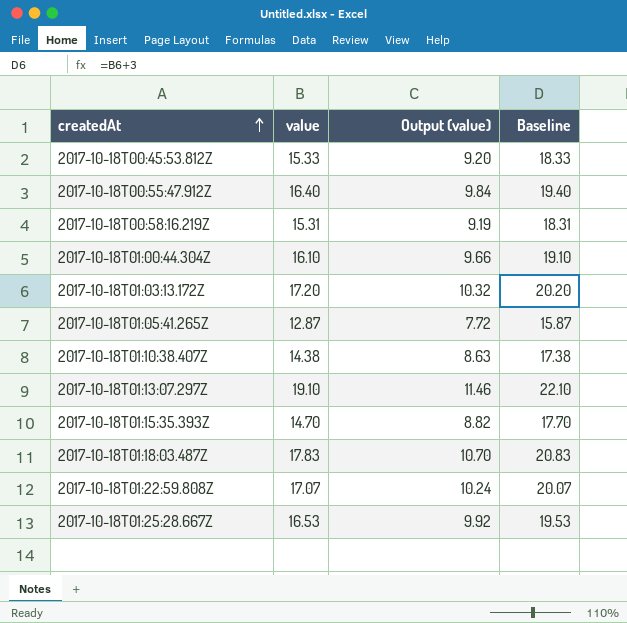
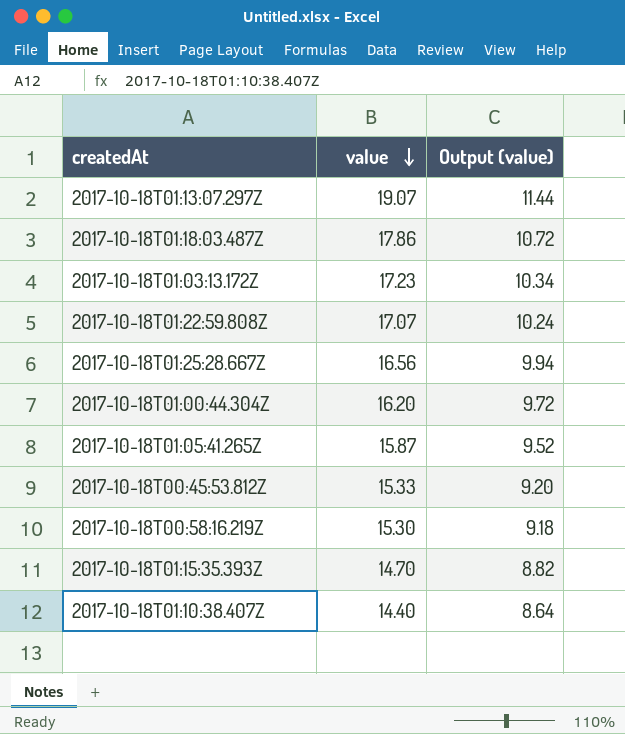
row order: createdAt ascending -> value descending
column Baseline | formula: [value] + 3 -> none
row 2017-10-18T00:55:47.912Z: 16.40 | 9.84 | 19.40 -> none
2017-10-18T01:13:07.297Z | value: 19.10 -> 19.07
2017-10-18T01:13:07.297Z | Output (value): 11.46 -> 11.44
2017-10-18T01:18:03.487Z | value: 17.83 -> 17.86
2017-10-18T01:18:03.487Z | Output (value): 10.70 -> 10.72
2017-10-18T01:03:13.172Z | value: 17.20 -> 17.23
2017-10-18T01:03:13.172Z | Output (value): 10.32 -> 10.34
2017-10-18T01:25:28.667Z | value: 16.53 -> 16.56
2017-10-18T01:25:28.667Z | Output (value): 9.92 -> 9.94
2017-10-18T01:00:44.304Z | value: 16.10 -> 16.20
2017-10-18T01:00:44.304Z | Output (value): 9.66 -> 9.72
2017-10-18T01:05:41.265Z | value: 12.87 -> 15.87
2017-10-18T01:05:41.265Z | Output (value): 7.72 -> 9.52
2017-10-18T00:58:16.219Z | value: 15.31 -> 15.30
2017-10-18T00:58:16.219Z | Output (value): 9.19 -> 9.18
2017-10-18T01:10:38.407Z | value: 14.38 -> 14.40
2017-10-18T01:10:38.407Z | Output (value): 8.63 -> 8.64

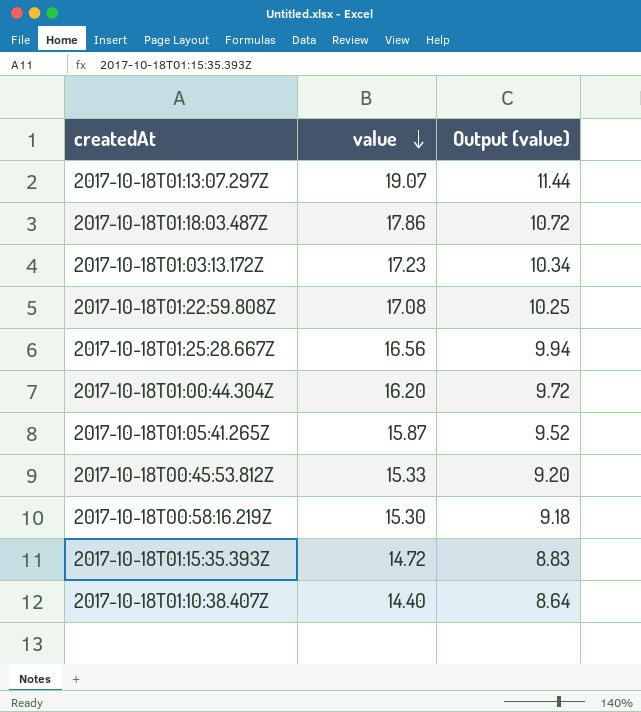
2017-10-18T01:22:59.808Z | value: 17.07 -> 17.08
2017-10-18T01:22:59.808Z | Output (value): 10.24 -> 10.25
2017-10-18T01:15:35.393Z | value: 14.70 -> 14.72
2017-10-18T01:15:35.393Z | Output (value): 8.82 -> 8.83

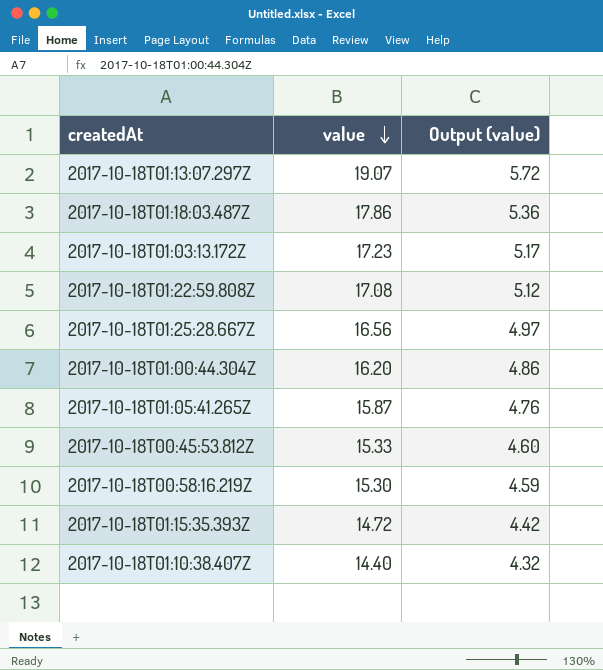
column Output (value) | formula: [value] * 0.6 -> [value] * 0.3

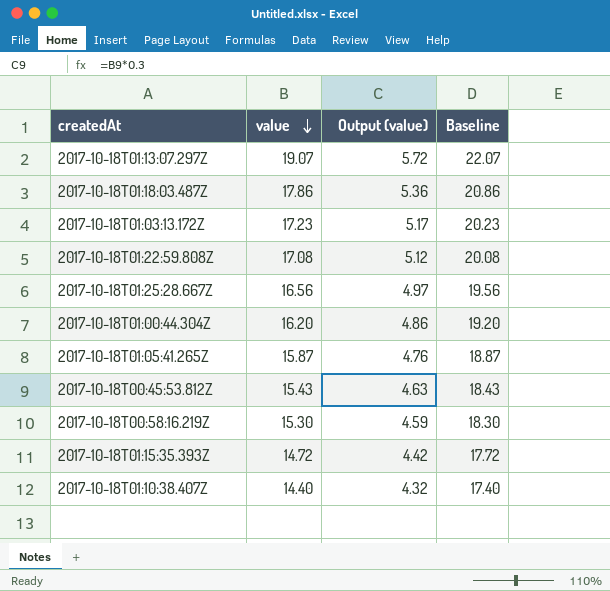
column Baseline | formula: none -> [value] + 3
2017-10-18T00:45:53.812Z | value: 15.33 -> 15.43
2017-10-18T00:45:53.812Z | Output (value): 4.60 -> 4.63

